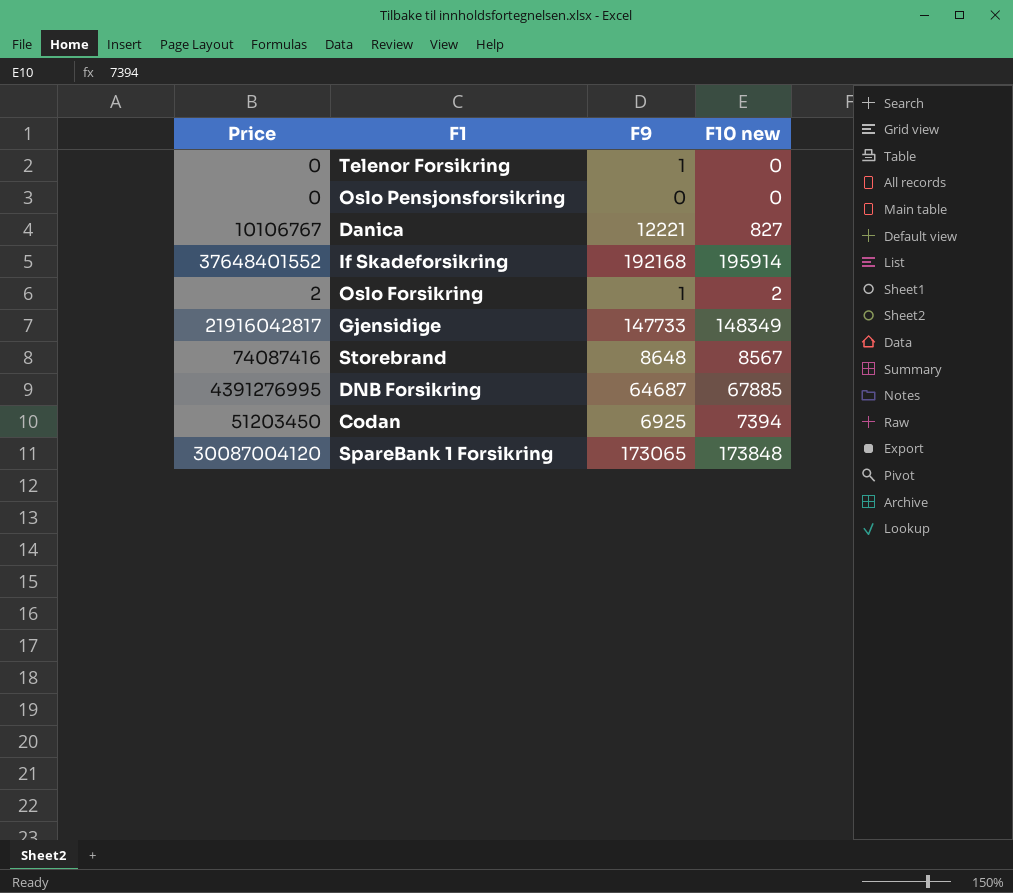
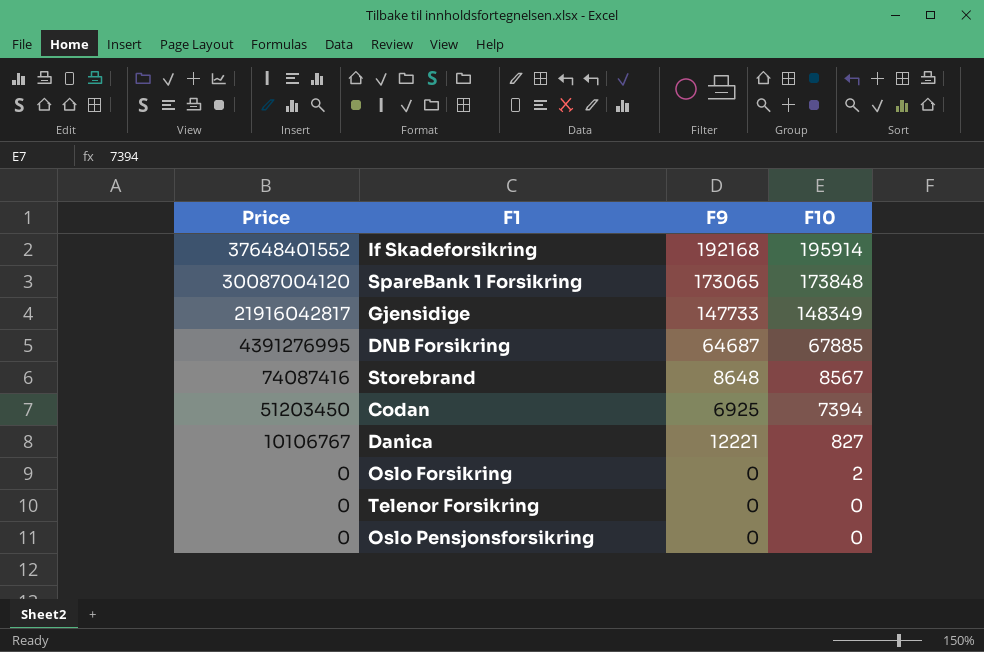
row order: none -> Price descending
column name: F10 new -> F10
Oslo Forsikring | Price: 2 -> 0
Oslo Forsikring | F9: 1 -> 0
Telenor Forsikring | F9: 1 -> 0

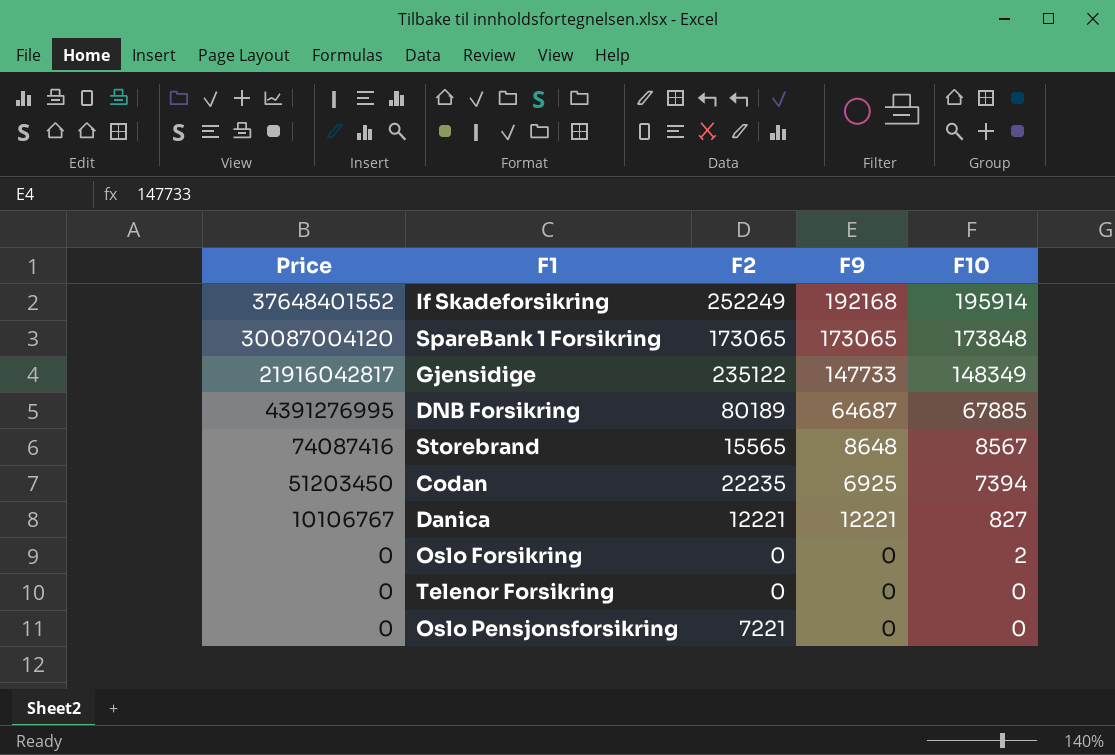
column F2 | position: none -> 3

